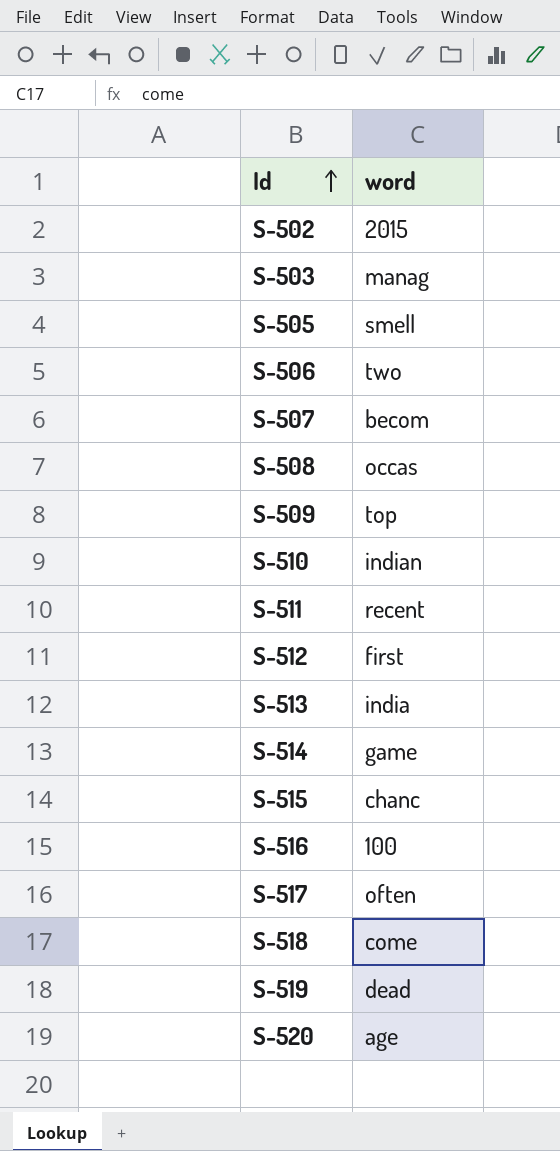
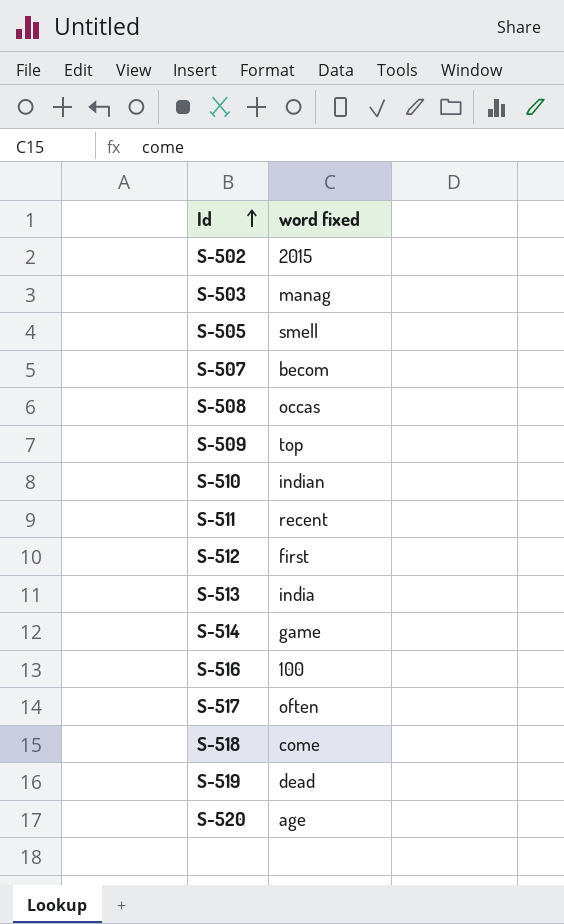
column name: word -> word fixed
row S-506: two -> none
row S-515: chanc -> none

